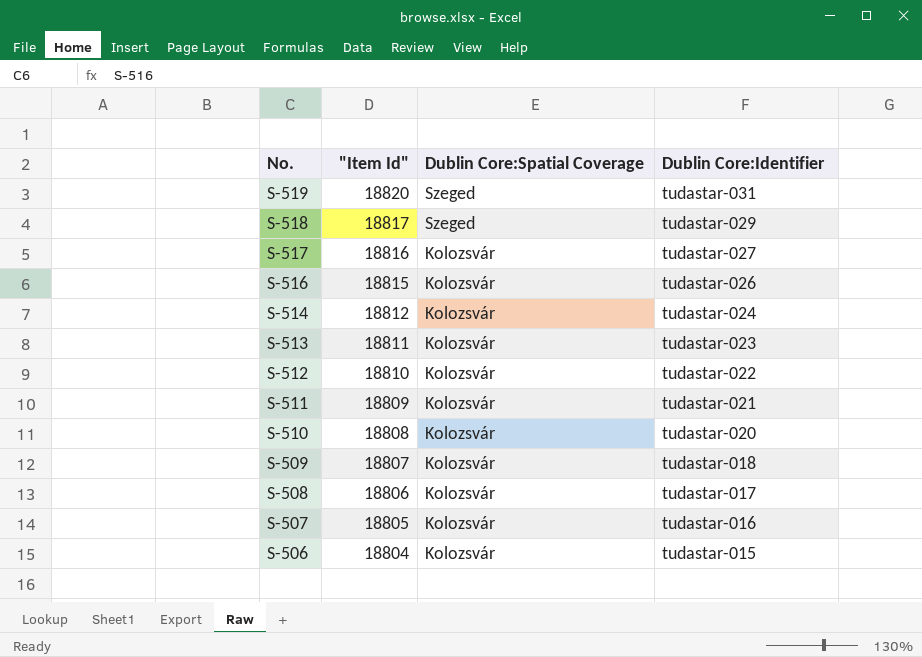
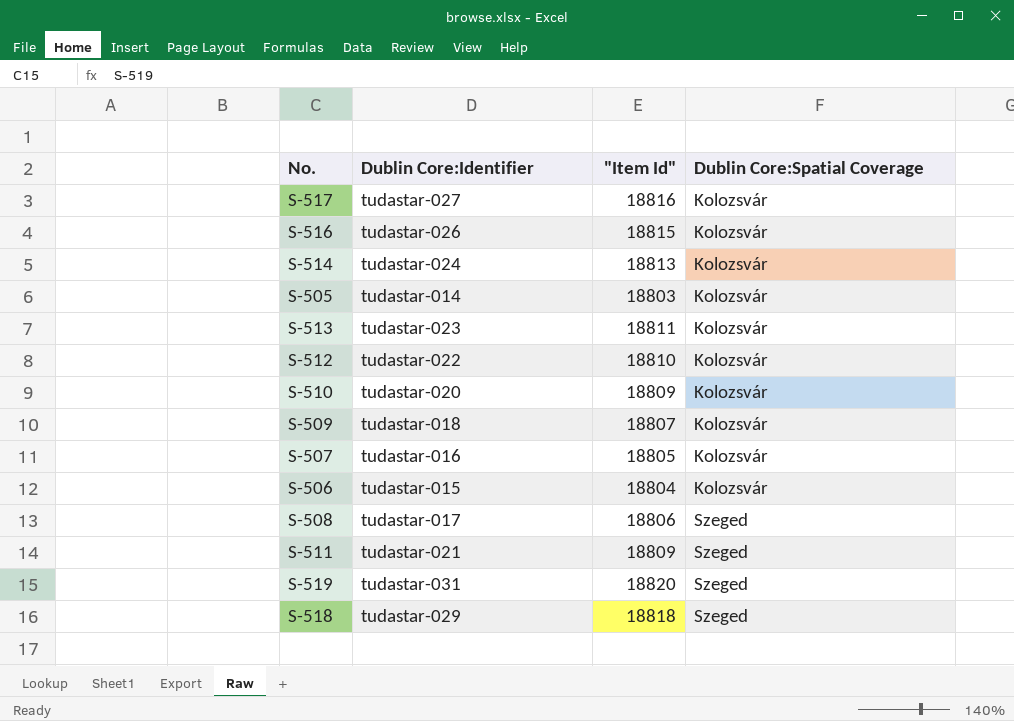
row order: No. descending -> Dublin Core:Spatial Coverage ascending
column Dublin Core:Identifier | position: 4 -> 2
S-514 | "Item Id": 18812 -> 18813
row S-505: none -> tudastar-014 | 18803 | Kolozsvár
S-510 | "Item Id": 18808 -> 18809
S-508 | Dublin Core:Spatial Coverage: Kolozsvár -> Szeged
S-511 | Dublin Core:Spatial Coverage: Kolozsvár -> Szeged
S-518 | "Item Id": 18817 -> 18818

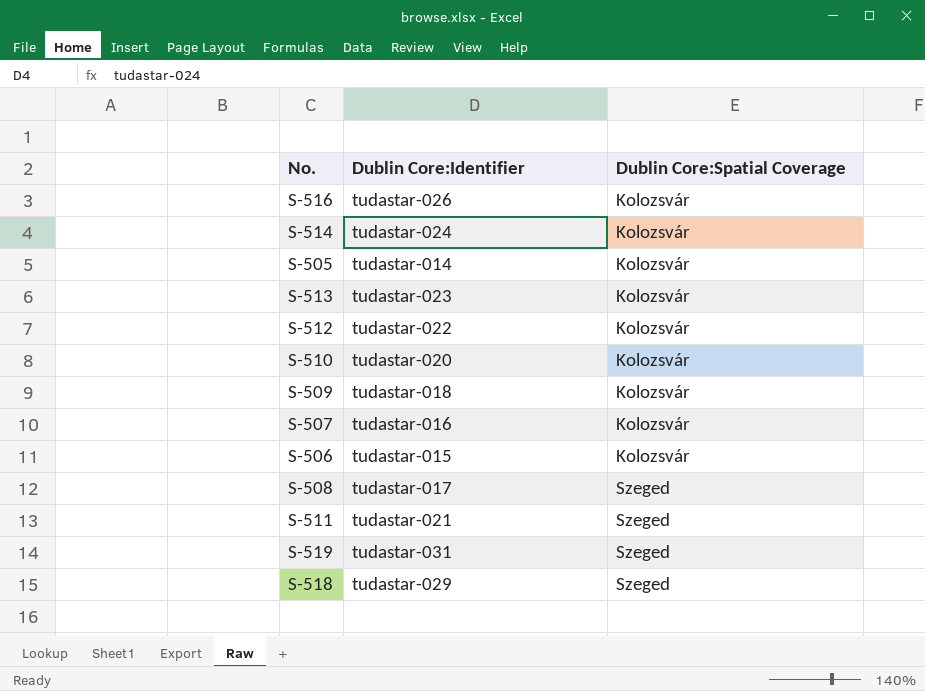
column "Item Id" | position: 3 -> none
row S-517: tudastar-027 | 18816 | Kolozsvár -> none

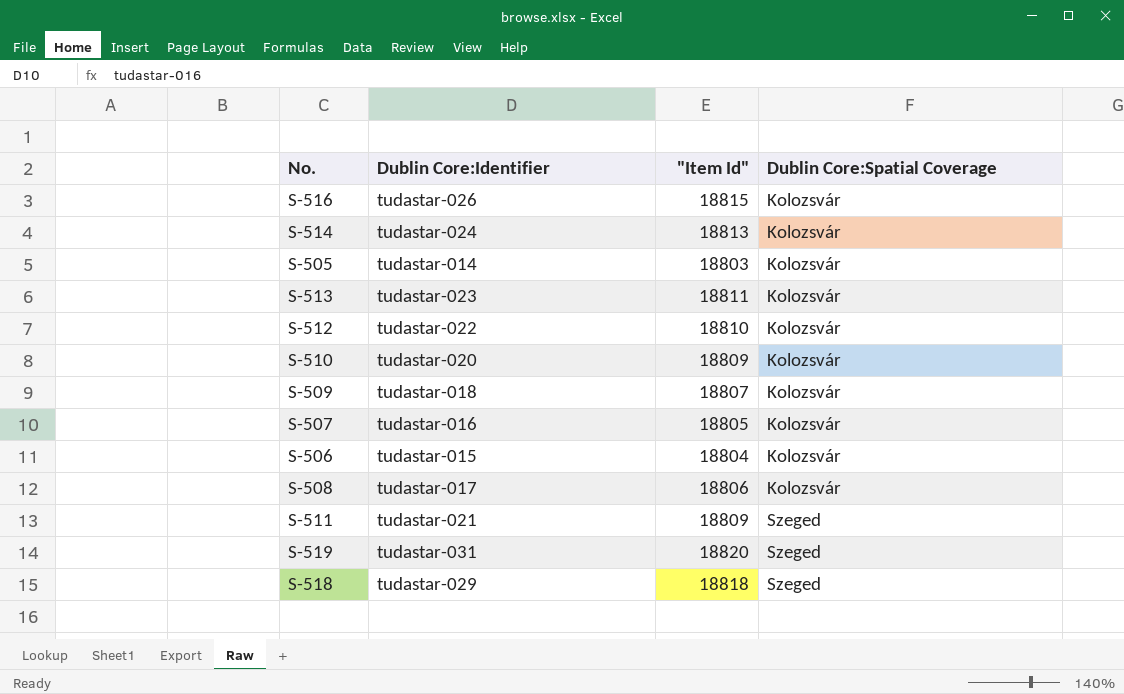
column "Item Id" | position: none -> 3
S-508 | Dublin Core:Spatial Coverage: Szeged -> Kolozsvár

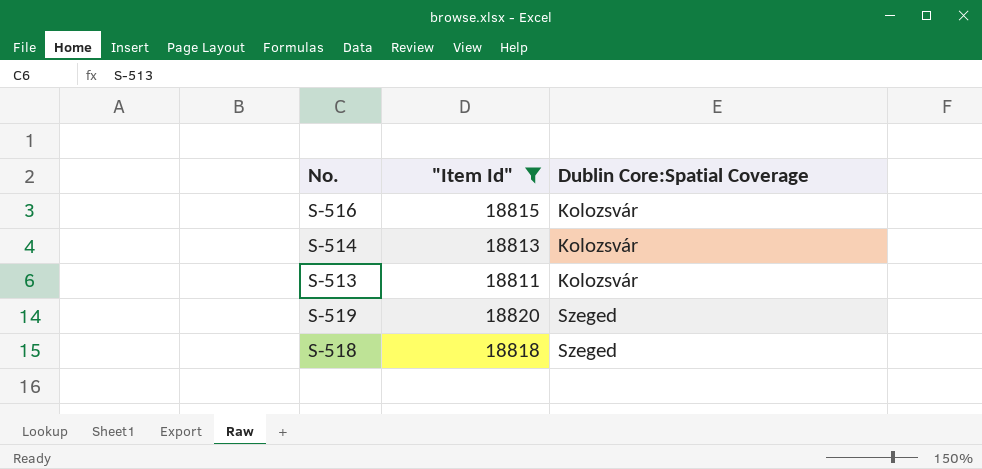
filter: none -> "Item Id" >= 18811
column Dublin Core:Identifier | position: 2 -> none

